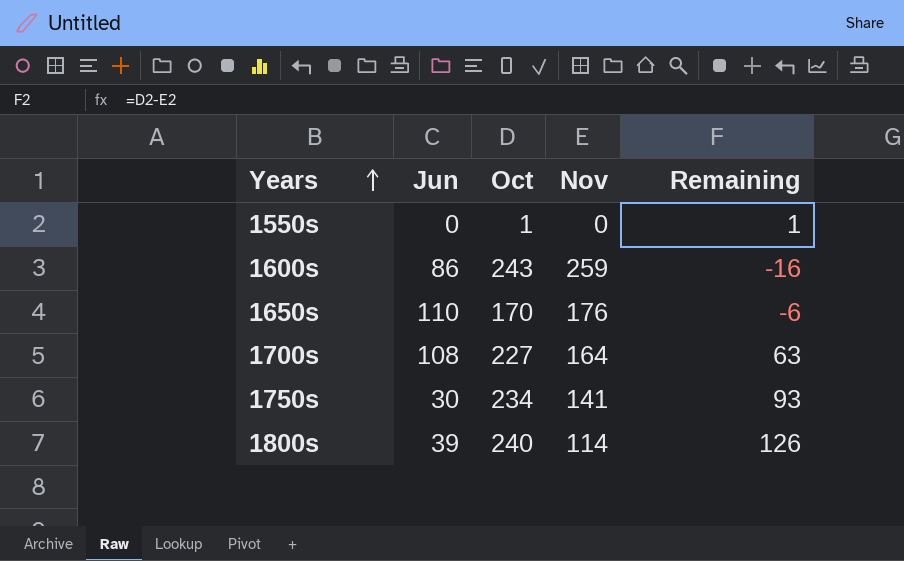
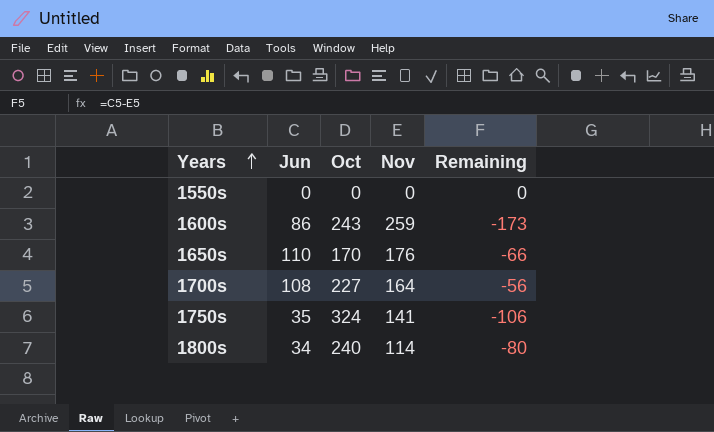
column Remaining | formula: [Oct] - [Nov] -> [Jun] - [Nov]
1550s | Oct: 1 -> 0
1750s | Jun: 30 -> 35
1750s | Oct: 234 -> 324
1800s | Jun: 39 -> 34

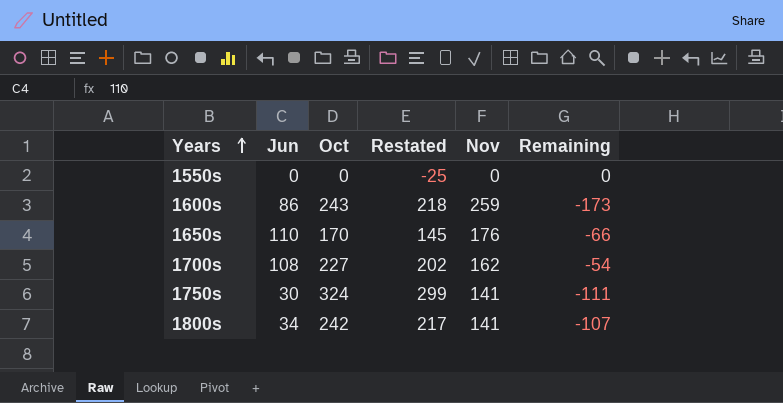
column Restated | formula: none -> [Oct] - 25
1700s | Nov: 164 -> 162
1700s | Remaining: -56 -> -54
1750s | Jun: 35 -> 30
1750s | Remaining: -106 -> -111
1800s | Oct: 240 -> 242
1800s | Nov: 114 -> 141
1800s | Remaining: -80 -> -107

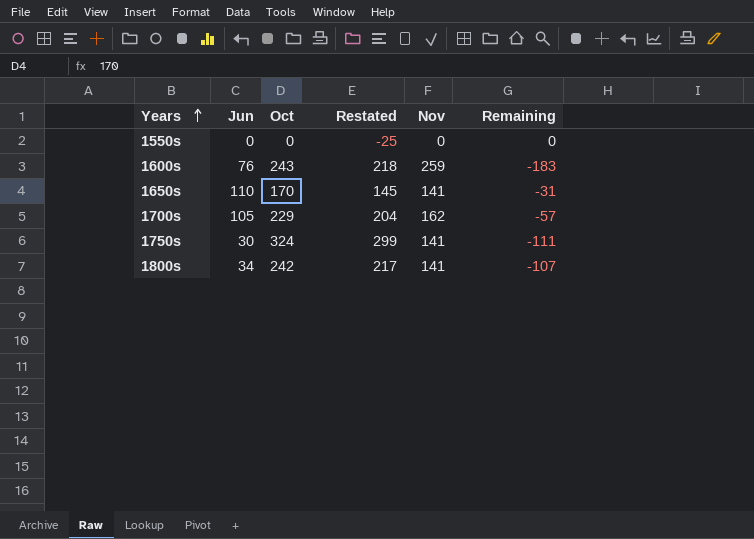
1600s | Jun: 86 -> 76
1600s | Remaining: -173 -> -183
1650s | Nov: 176 -> 141
1650s | Remaining: -66 -> -31
1700s | Jun: 108 -> 105
1700s | Oct: 227 -> 229
1700s | Restated: 202 -> 204
1700s | Remaining: -54 -> -57

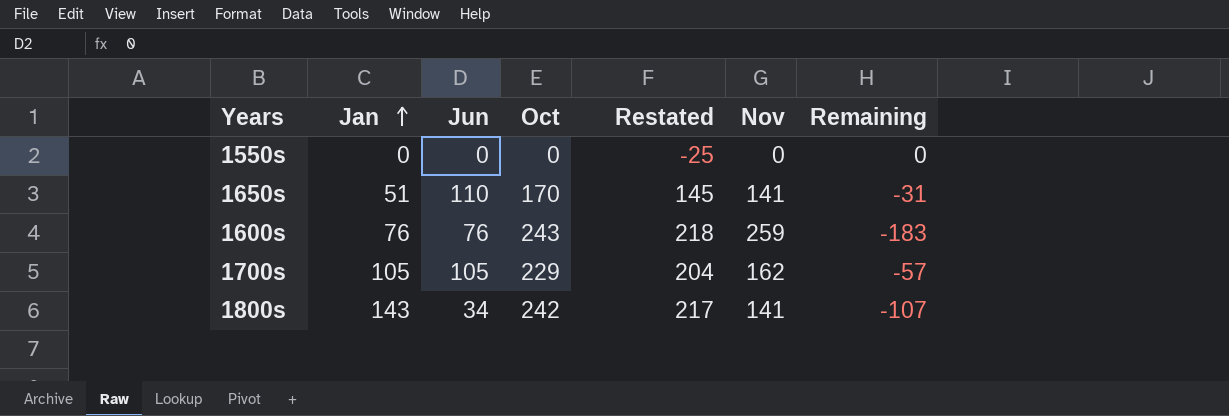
row order: Years ascending -> Jan ascending
column Jan | position: none -> 2
row 1750s: 30 | 324 | 299 | 141 | -111 -> none

